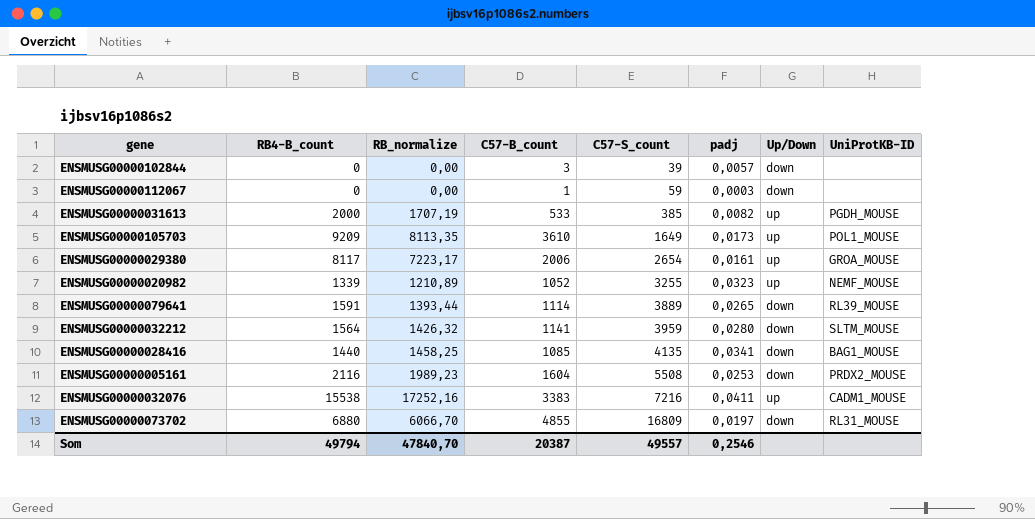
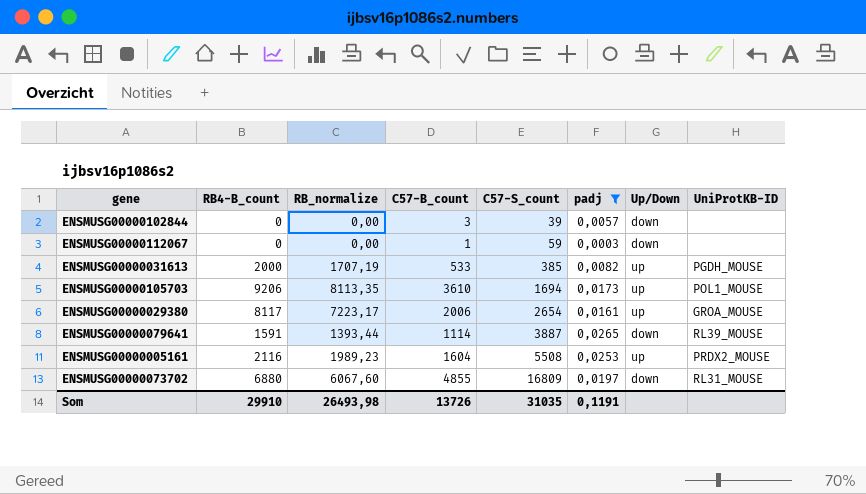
filter: none -> padj <= 0,0265
ENSMUSG00000105703 | RB4-B_count: 9209 -> 9206
ENSMUSG00000105703 | C57-S_count: 1649 -> 1694
ENSMUSG00000079641 | C57-S_count: 3889 -> 3887
ENSMUSG00000005161 | Up/Down: down -> up
ENSMUSG00000073702 | RB_normalize: 6066,70 -> 6067,60
Som | RB4-B_count: 49794 -> 29910
Som | RB_normalize: 47840,70 -> 26493,98
Som | C57-B_count: 20387 -> 13726
Som | C57-S_count: 49557 -> 31035
Som | padj: 0,2546 -> 0,1191

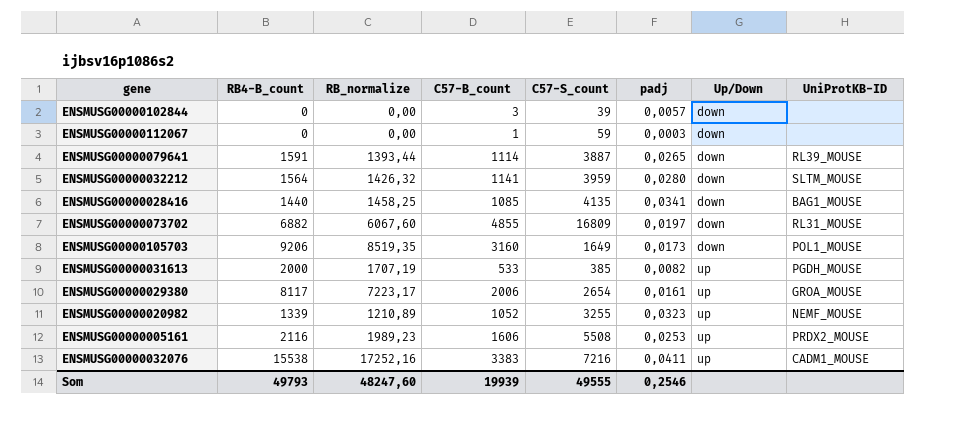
filter: padj <= 0,0265 -> none
row order: C57-S_count ascending -> Up/Down ascending
ENSMUSG00000073702 | RB4-B_count: 6880 -> 6882
ENSMUSG00000105703 | RB_normalize: 8113,35 -> 8519,35
ENSMUSG00000105703 | C57-B_count: 3610 -> 3160
ENSMUSG00000105703 | C57-S_count: 1694 -> 1649
ENSMUSG00000105703 | Up/Down: up -> down
ENSMUSG00000005161 | C57-B_count: 1604 -> 1606
Som | RB4-B_count: 29910 -> 49793
Som | RB_normalize: 26493,98 -> 48247,60
Som | C57-B_count: 13726 -> 19939
Som | C57-S_count: 31035 -> 49555
Som | padj: 0,1191 -> 0,2546

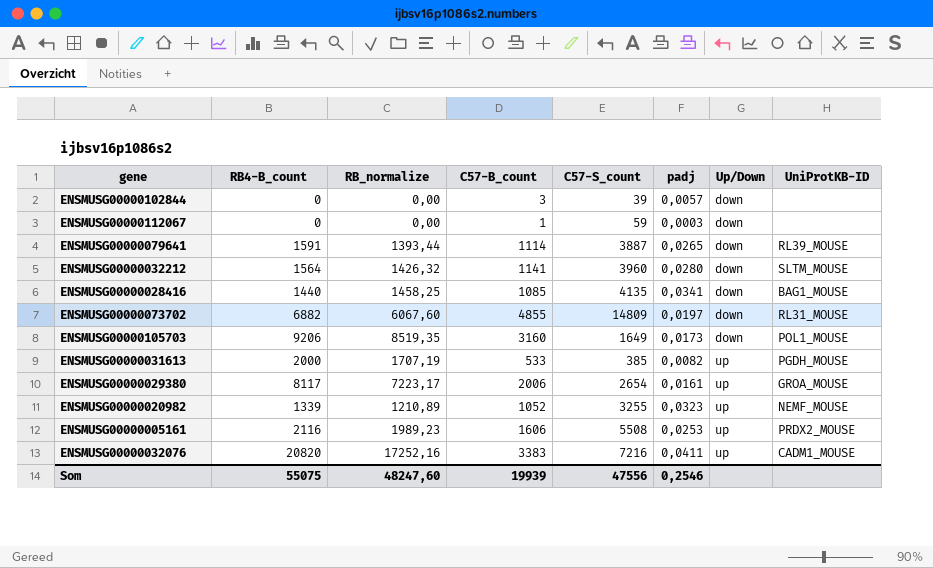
ENSMUSG00000032212 | C57-S_count: 3959 -> 3960
ENSMUSG00000073702 | C57-S_count: 16809 -> 14809
ENSMUSG00000032076 | RB4-B_count: 15538 -> 20820
Som | RB4-B_count: 49793 -> 55075
Som | C57-S_count: 49555 -> 47556

